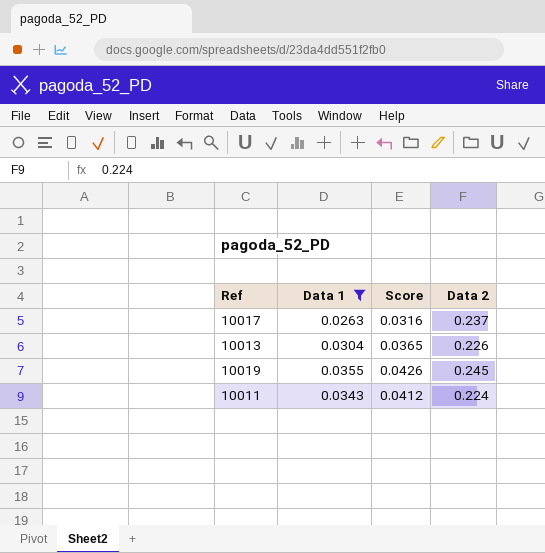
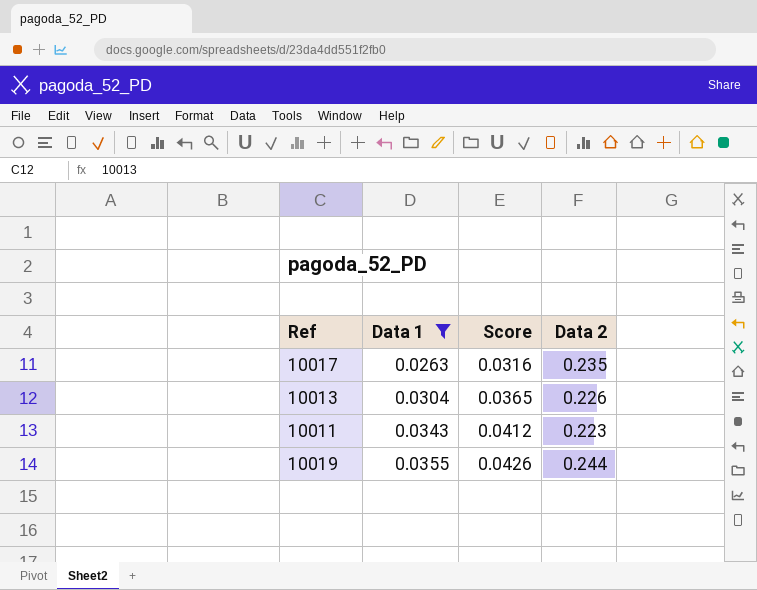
row order: none -> Data 1 ascending
10017 | Data 2: 0.237 -> 0.235
10011 | Data 2: 0.224 -> 0.223
10019 | Data 2: 0.245 -> 0.244

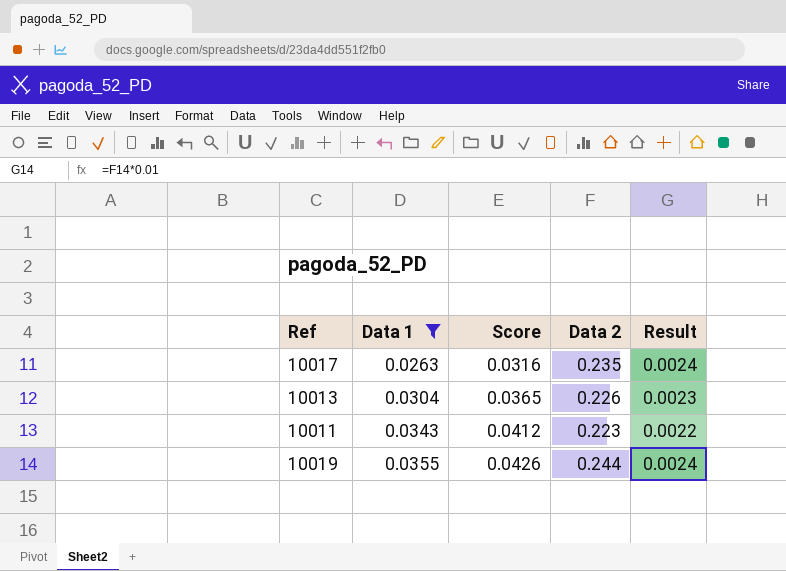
column Result | formula: none -> [Data 2] * 0.01

